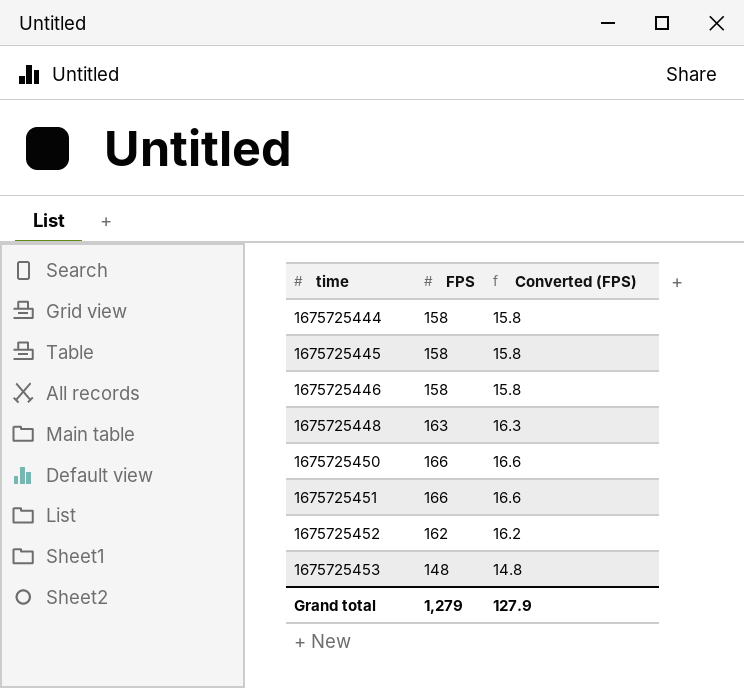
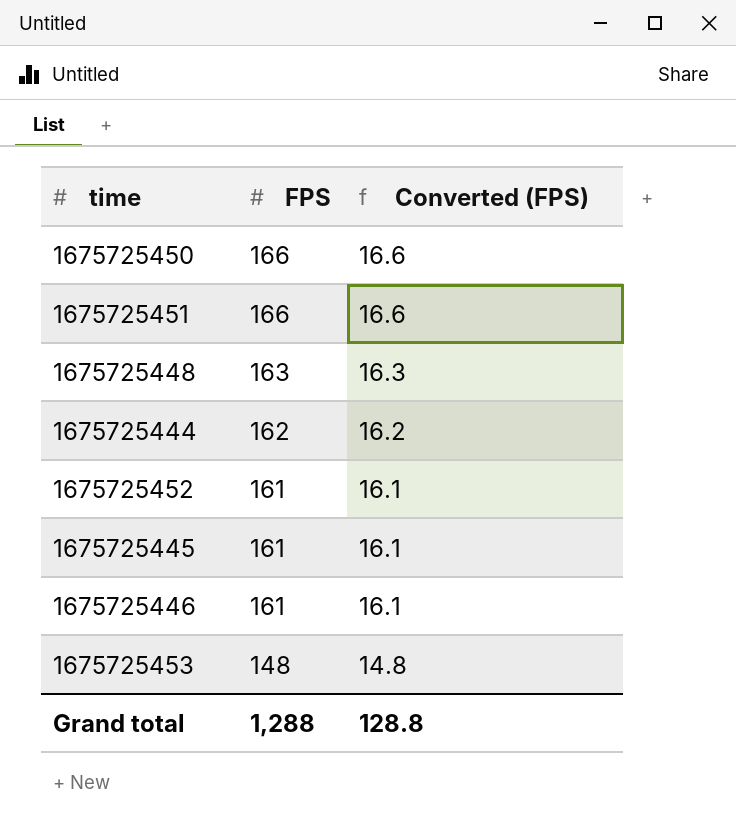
row order: time ascending -> FPS descending
1675725444 | FPS: 158 -> 162
1675725444 | Converted (FPS): 15.8 -> 16.2
1675725452 | FPS: 162 -> 161
1675725452 | Converted (FPS): 16.2 -> 16.1
1675725445 | FPS: 158 -> 161
1675725445 | Converted (FPS): 15.8 -> 16.1
1675725446 | FPS: 158 -> 161
1675725446 | Converted (FPS): 15.8 -> 16.1
Grand total | FPS: 1,279 -> 1,288
Grand total | Converted (FPS): 127.9 -> 128.8

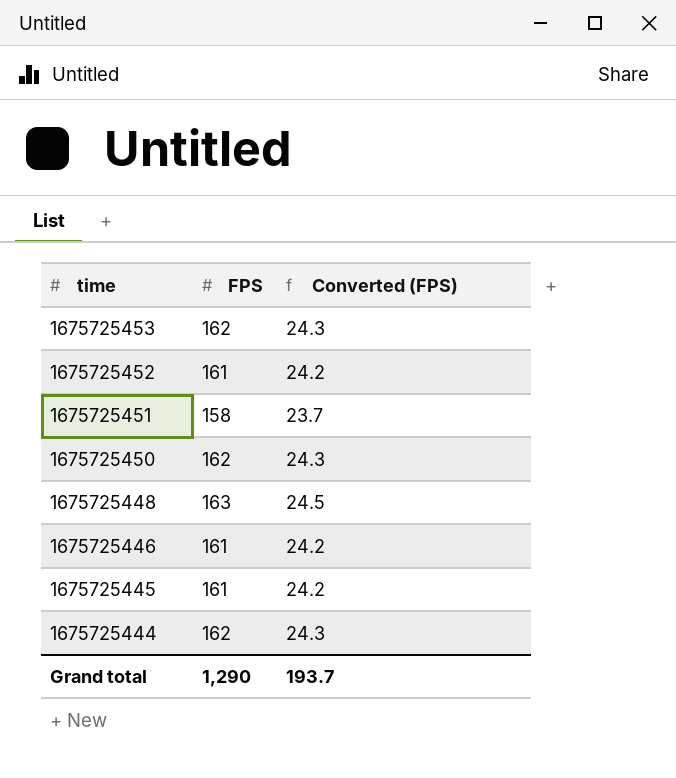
row order: FPS descending -> time descending
column Converted (FPS) | formula: [FPS] * 0.1 -> [FPS] * 0.15
1675725453 | FPS: 148 -> 162
1675725451 | FPS: 166 -> 158
1675725450 | FPS: 166 -> 162
Grand total | FPS: 1,288 -> 1,290
Grand total | Converted (FPS): 128.8 -> 193.7

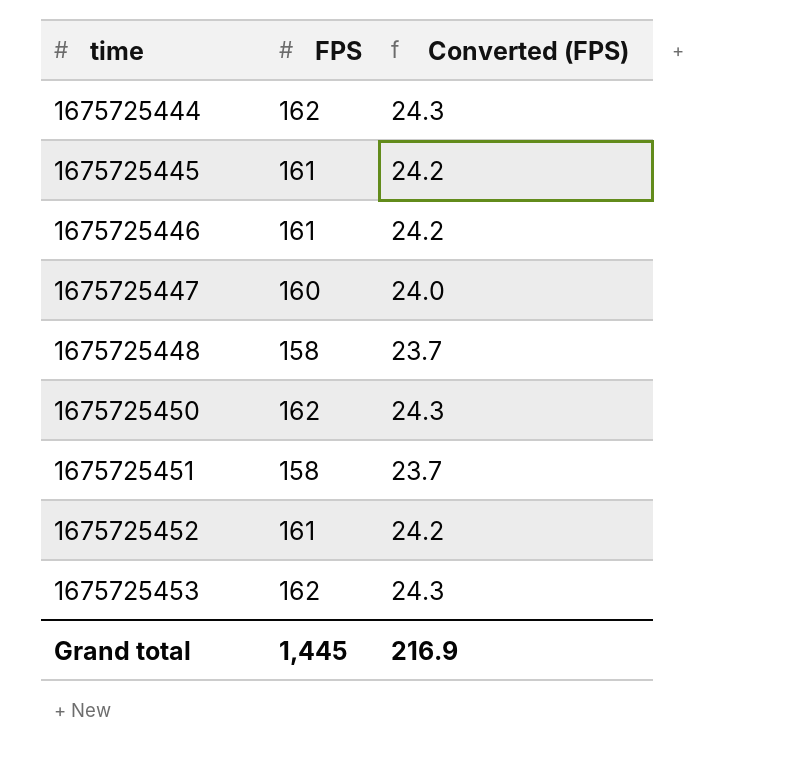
row order: time descending -> time ascending
row 1675725447: none -> 160 | 24.0
1675725448 | FPS: 163 -> 158
1675725448 | Converted (FPS): 24.5 -> 23.7
Grand total | FPS: 1,290 -> 1,445
Grand total | Converted (FPS): 193.7 -> 216.9

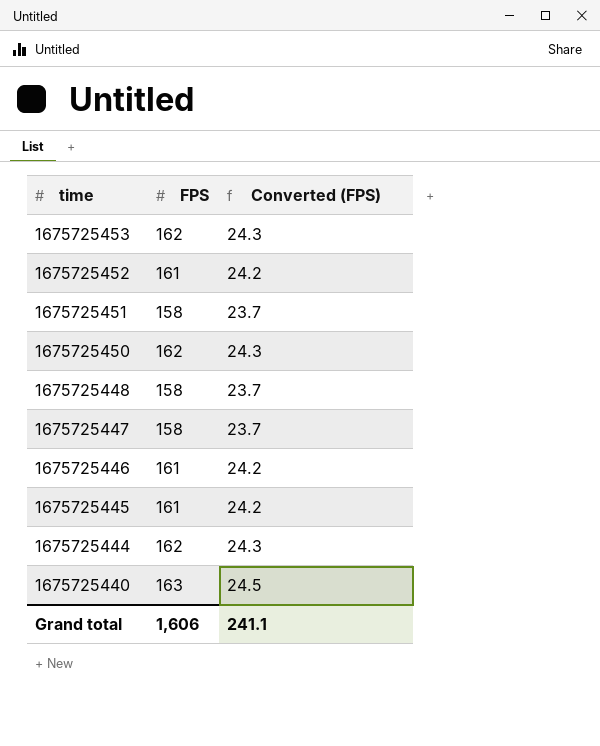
row order: time ascending -> time descending
1675725447 | FPS: 160 -> 158
1675725447 | Converted (FPS): 24.0 -> 23.7
row 1675725440: none -> 163 | 24.5
Grand total | FPS: 1,445 -> 1,606
Grand total | Converted (FPS): 216.9 -> 241.1

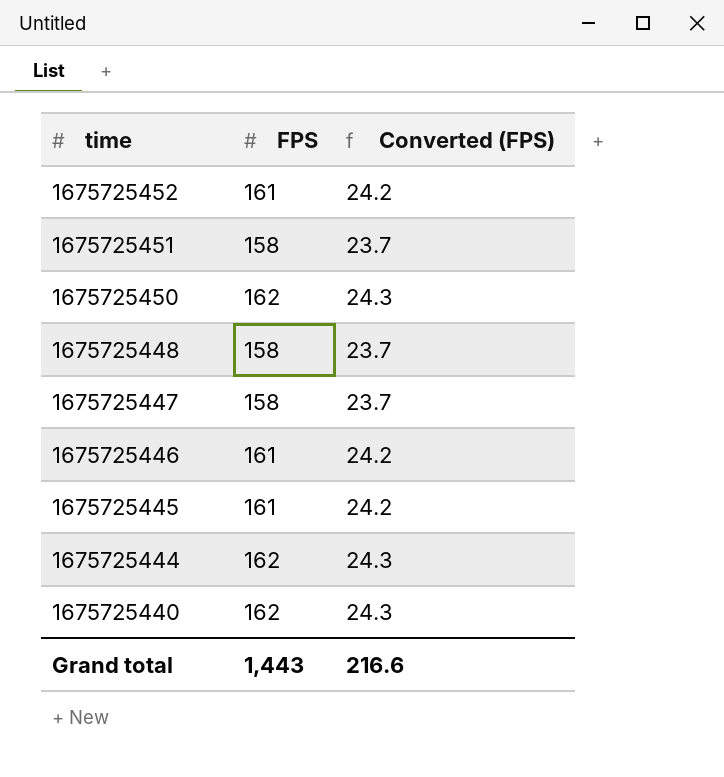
row 1675725453: 162 | 24.3 -> none
1675725440 | FPS: 163 -> 162
1675725440 | Converted (FPS): 24.5 -> 24.3
Grand total | FPS: 1,606 -> 1,443
Grand total | Converted (FPS): 241.1 -> 216.6

